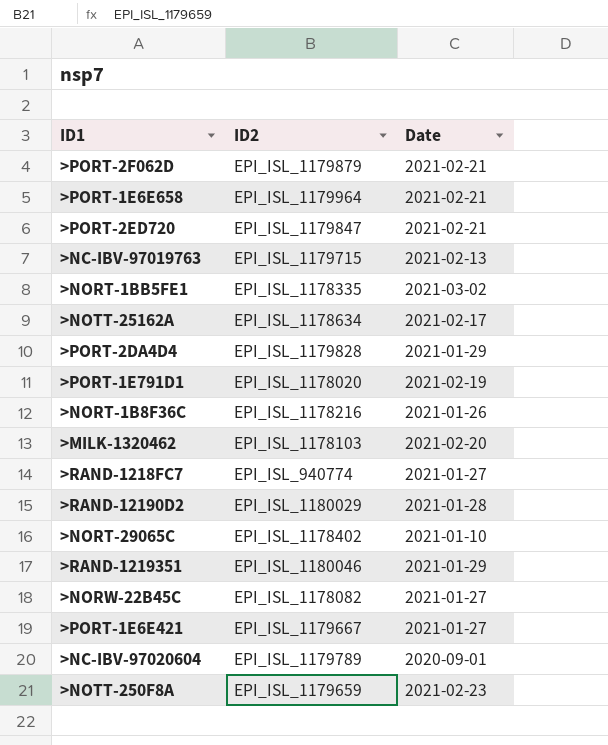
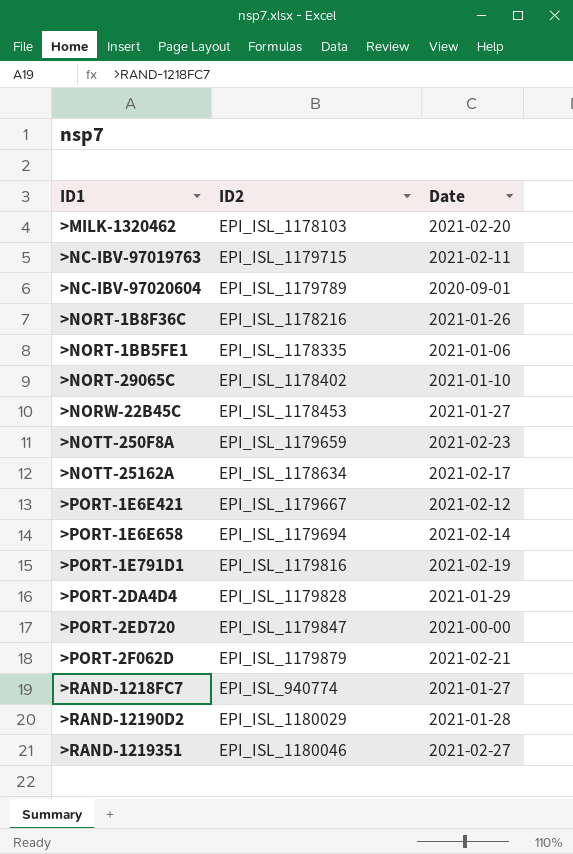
row order: none -> ID1 ascending
>NC-IBV-97019763 | Date: 2021-02-13 -> 2021-02-11
>NORT-1BB5FE1 | Date: 2021-03-02 -> 2021-01-06
>NORW-22B45C | ID2: EPI_ISL_1178082 -> EPI_ISL_1178453
>PORT-1E6E421 | Date: 2021-01-27 -> 2021-02-12
>PORT-1E6E658 | ID2: EPI_ISL_1179964 -> EPI_ISL_1179694
>PORT-1E6E658 | Date: 2021-02-21 -> 2021-02-14
>PORT-1E791D1 | ID2: EPI_ISL_1178020 -> EPI_ISL_1179816
>PORT-2ED720 | Date: 2021-02-21 -> 2021-00-00
>RAND-1219351 | Date: 2021-01-29 -> 2021-02-27

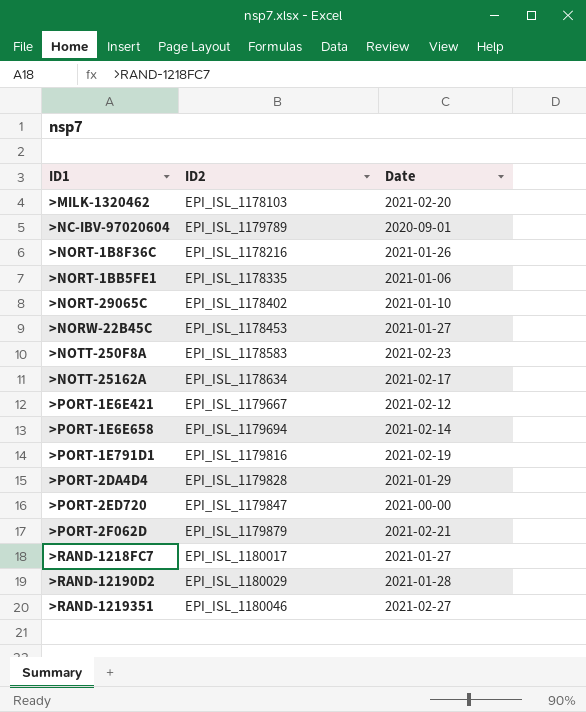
row >NC-IBV-97019763: EPI_ISL_1179715 | 2021-02-11 -> none
>NOTT-250F8A | ID2: EPI_ISL_1179659 -> EPI_ISL_1178583
>RAND-1218FC7 | ID2: EPI_ISL_940774 -> EPI_ISL_1180017

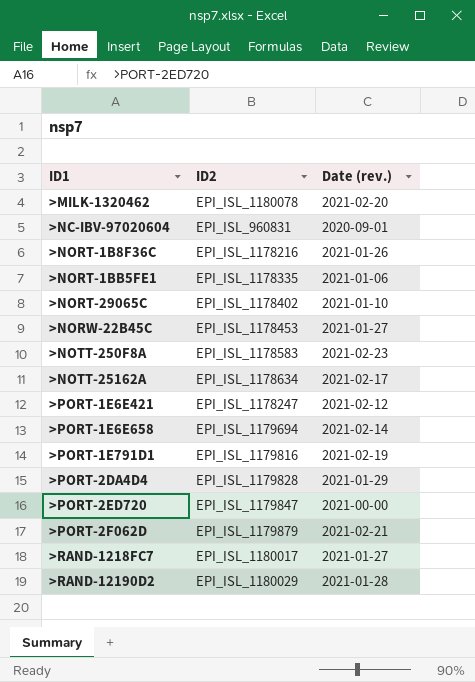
column name: Date -> Date (rev.)
row >RAND-1219351: EPI_ISL_1180046 | 2021-02-27 -> none
>MILK-1320462 | ID2: EPI_ISL_1178103 -> EPI_ISL_1180078
>NC-IBV-97020604 | ID2: EPI_ISL_1179789 -> EPI_ISL_960831
>PORT-1E6E421 | ID2: EPI_ISL_1179667 -> EPI_ISL_1178247

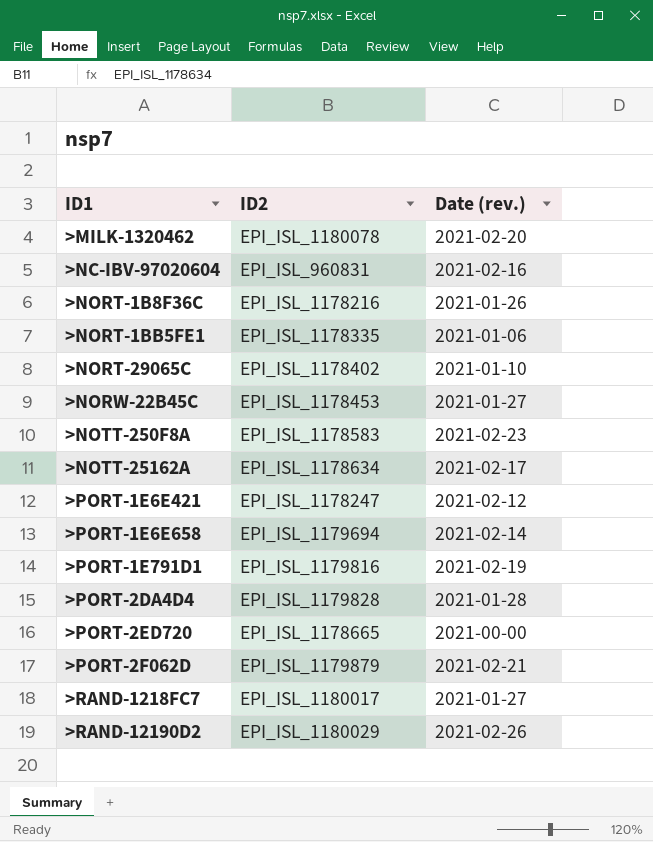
>NC-IBV-97020604 | Date (rev.): 2020-09-01 -> 2021-02-16
>PORT-2DA4D4 | Date (rev.): 2021-01-29 -> 2021-01-28
>PORT-2ED720 | ID2: EPI_ISL_1179847 -> EPI_ISL_1178665
>RAND-12190D2 | Date (rev.): 2021-01-28 -> 2021-02-26

